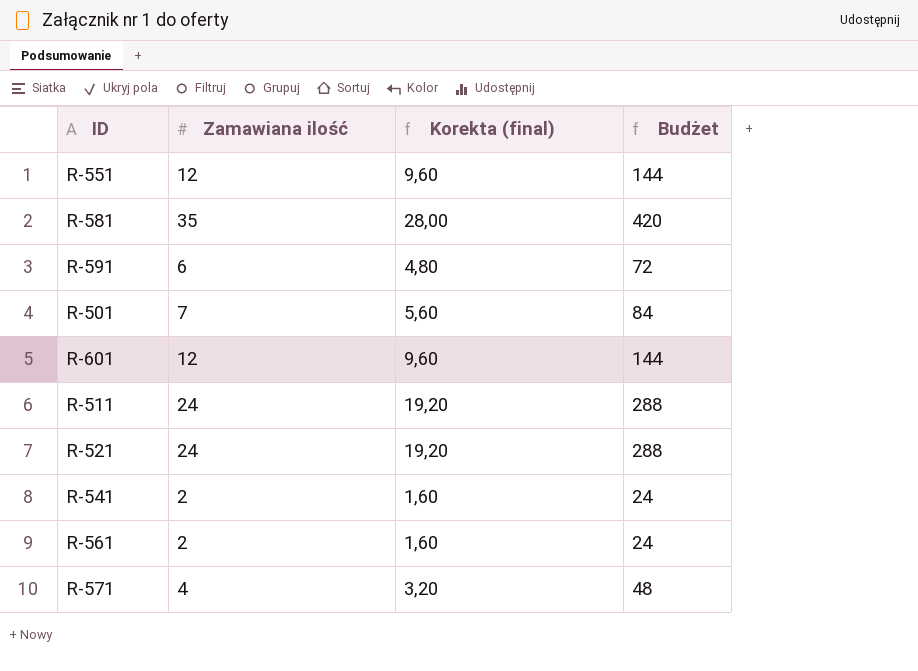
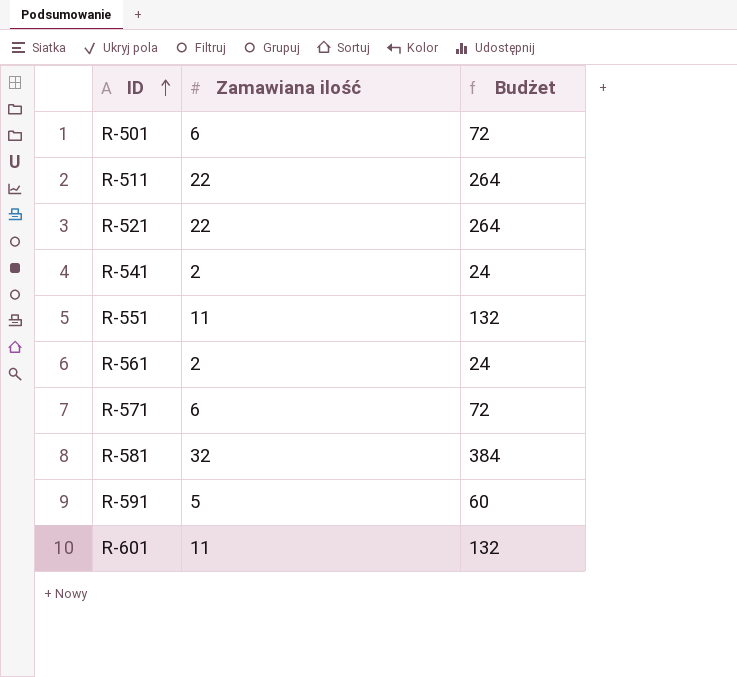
row order: none -> ID ascending
column Korekta (final) | formula: [Zamawiana ilość] * 0,8 -> none
R-501 | Zamawiana ilość: 7 -> 6
R-501 | Budżet: 84 -> 72
R-511 | Zamawiana ilość: 24 -> 22
R-511 | Budżet: 288 -> 264
R-521 | Zamawiana ilość: 24 -> 22
R-521 | Budżet: 288 -> 264
R-551 | Zamawiana ilość: 12 -> 11
R-551 | Budżet: 144 -> 132
R-571 | Zamawiana ilość: 4 -> 6
R-571 | Budżet: 48 -> 72
R-581 | Zamawiana ilość: 35 -> 32
R-581 | Budżet: 420 -> 384
R-591 | Zamawiana ilość: 6 -> 5
R-591 | Budżet: 72 -> 60
R-601 | Zamawiana ilość: 12 -> 11
R-601 | Budżet: 144 -> 132

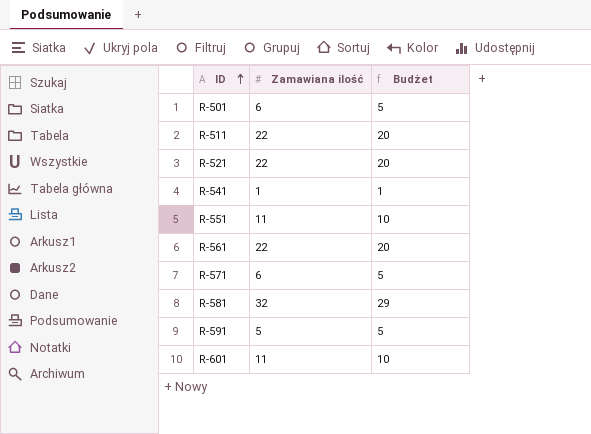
column Budżet | formula: [Zamawiana ilość] * 12 -> [Zamawiana ilość] * 0,9
R-541 | Zamawiana ilość: 2 -> 1
R-561 | Zamawiana ilość: 2 -> 22

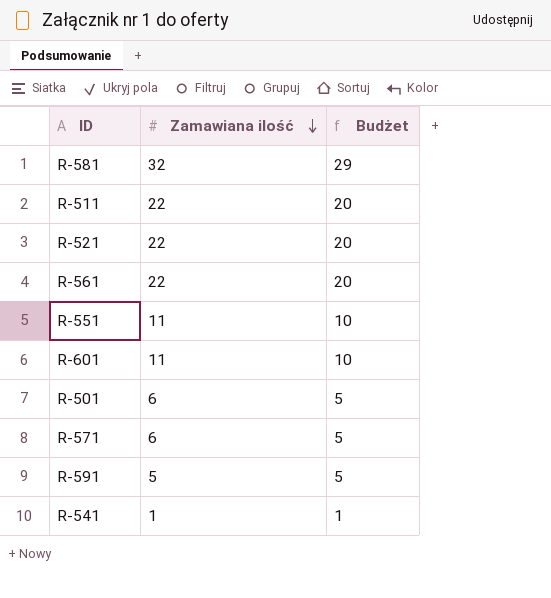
row order: ID ascending -> Zamawiana ilość descending

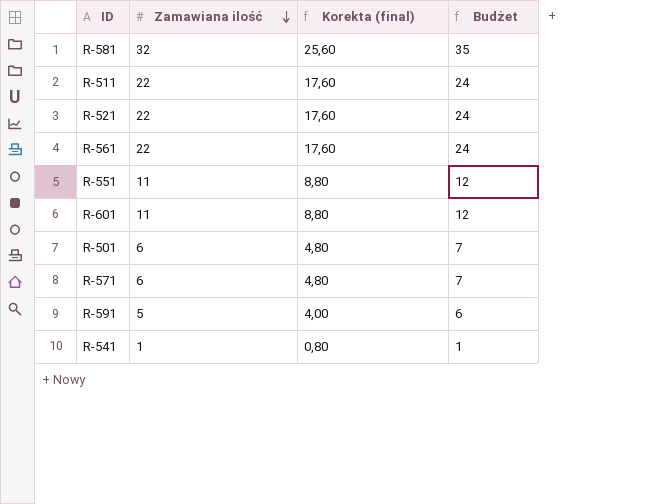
column Korekta (final) | formula: none -> [Zamawiana ilość] * 0,8
column Budżet | formula: [Zamawiana ilość] * 0,9 -> [Zamawiana ilość] * 1,1

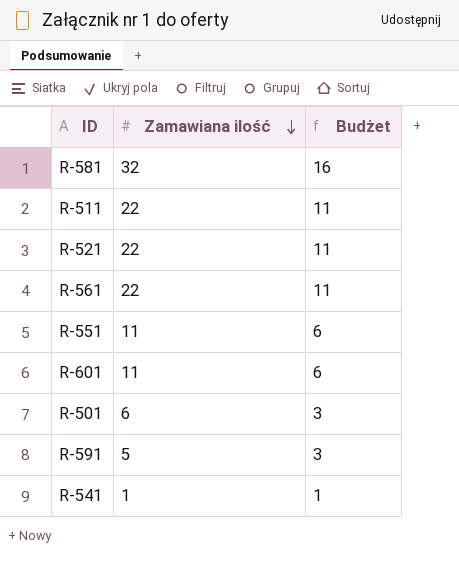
column Korekta (final) | formula: [Zamawiana ilość] * 0,8 -> none
column Budżet | formula: [Zamawiana ilość] * 1,1 -> [Zamawiana ilość] * 0,5
row R-571: 6 | 4,80 | 7 -> none

